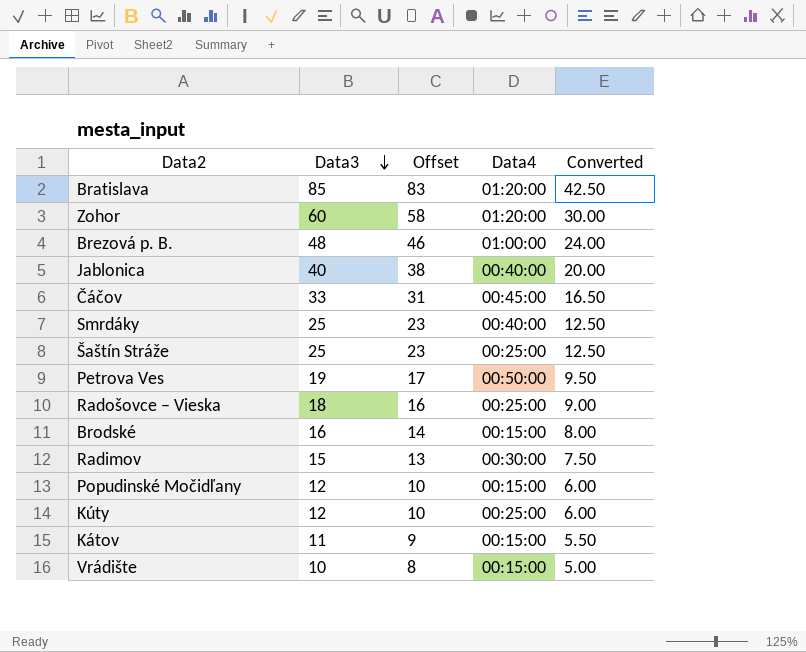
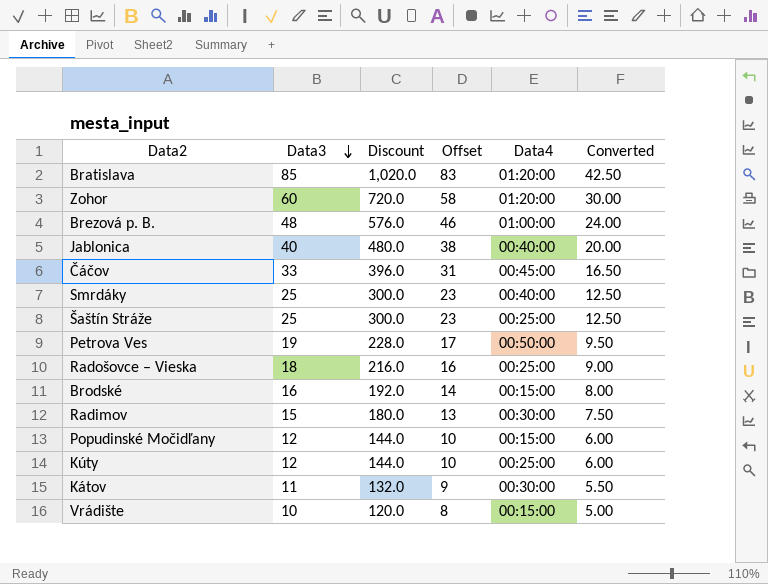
column Discount | formula: none -> [Data3] * 12
Kátov | Data4: 00:15:00 -> 00:30:00

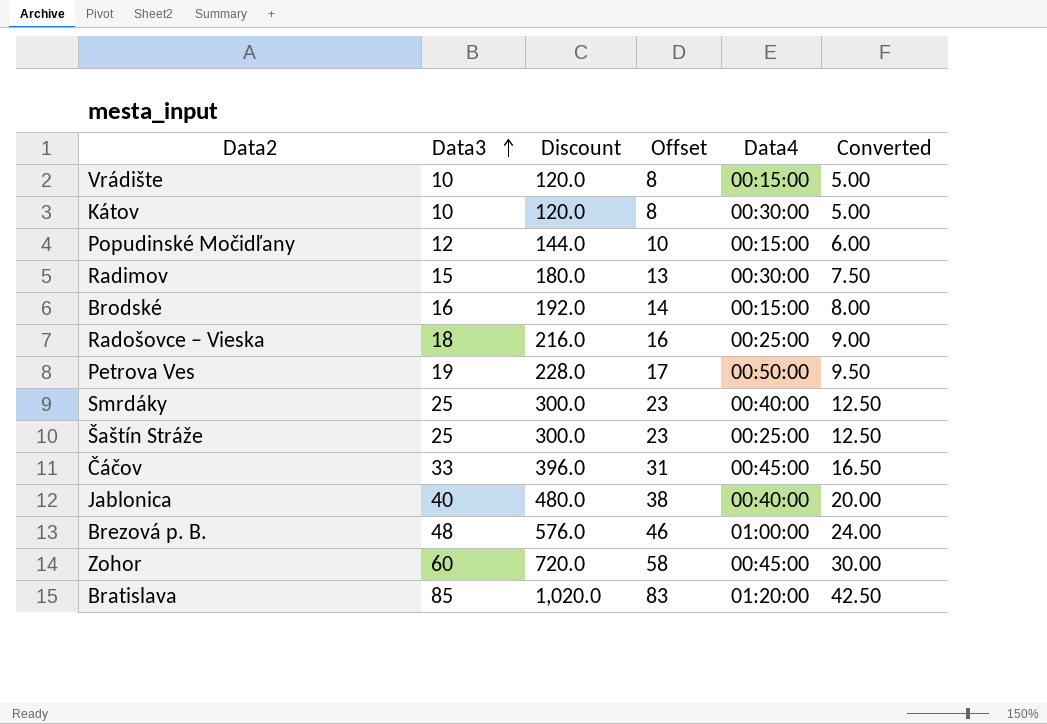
row order: Data3 descending -> Data3 ascending
row Kúty: 12 | 144.0 | 10 | 00:25:00 | 6.00 -> none
Kátov | Data3: 11 -> 10
Kátov | Discount: 132.0 -> 120.0
Kátov | Offset: 9 -> 8
Kátov | Converted: 5.50 -> 5.00
Zohor | Data4: 01:20:00 -> 00:45:00

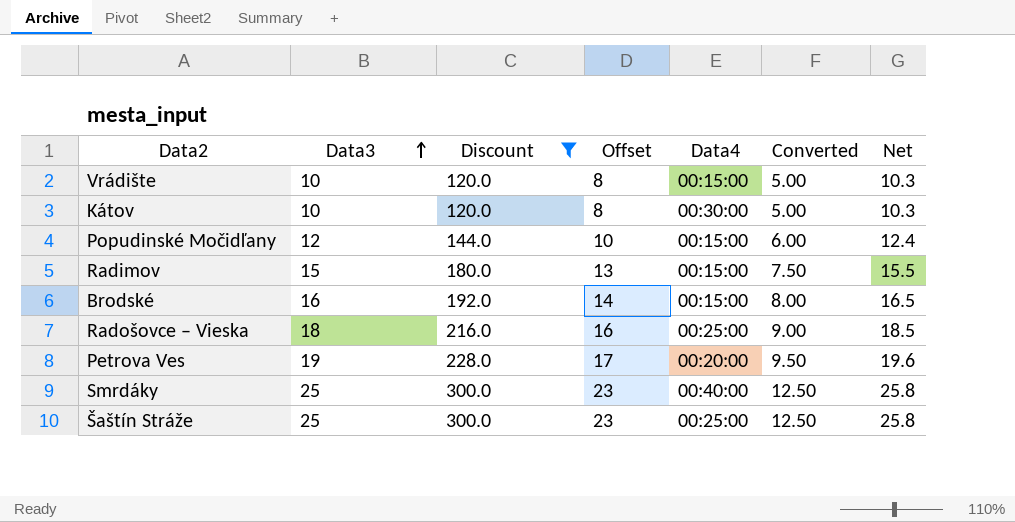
filter: none -> Discount <= 300.0
column Net | formula: none -> [Data3] * 1.03
Radimov | Data4: 00:30:00 -> 00:15:00
Petrova Ves | Data4: 00:50:00 -> 00:20:00

